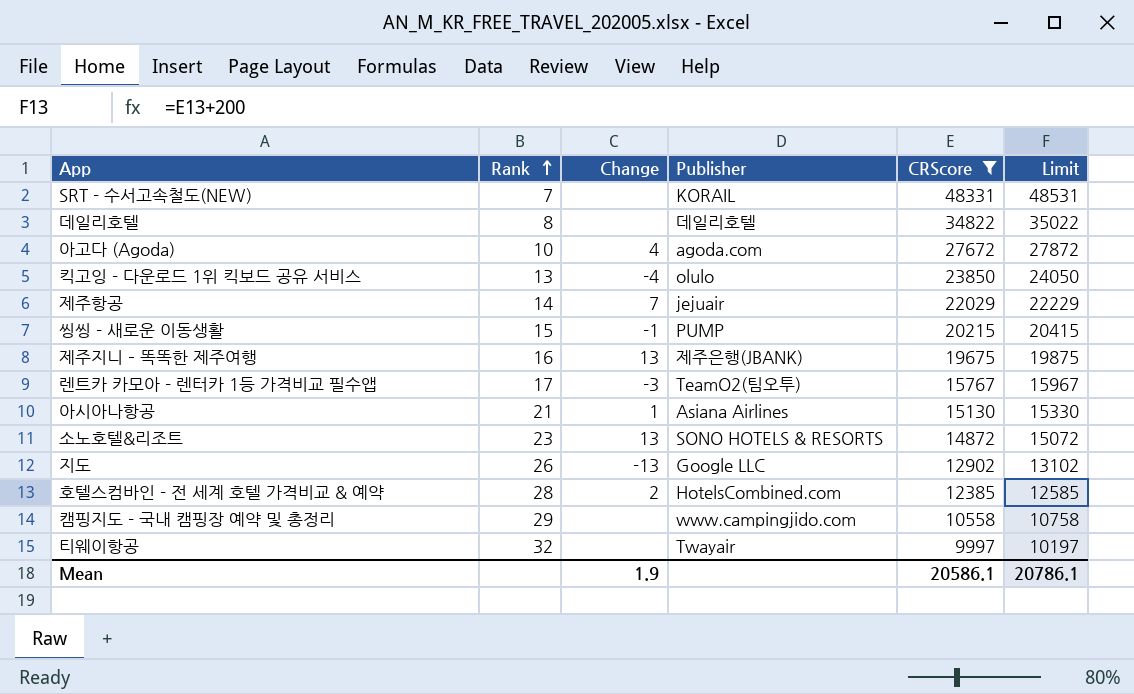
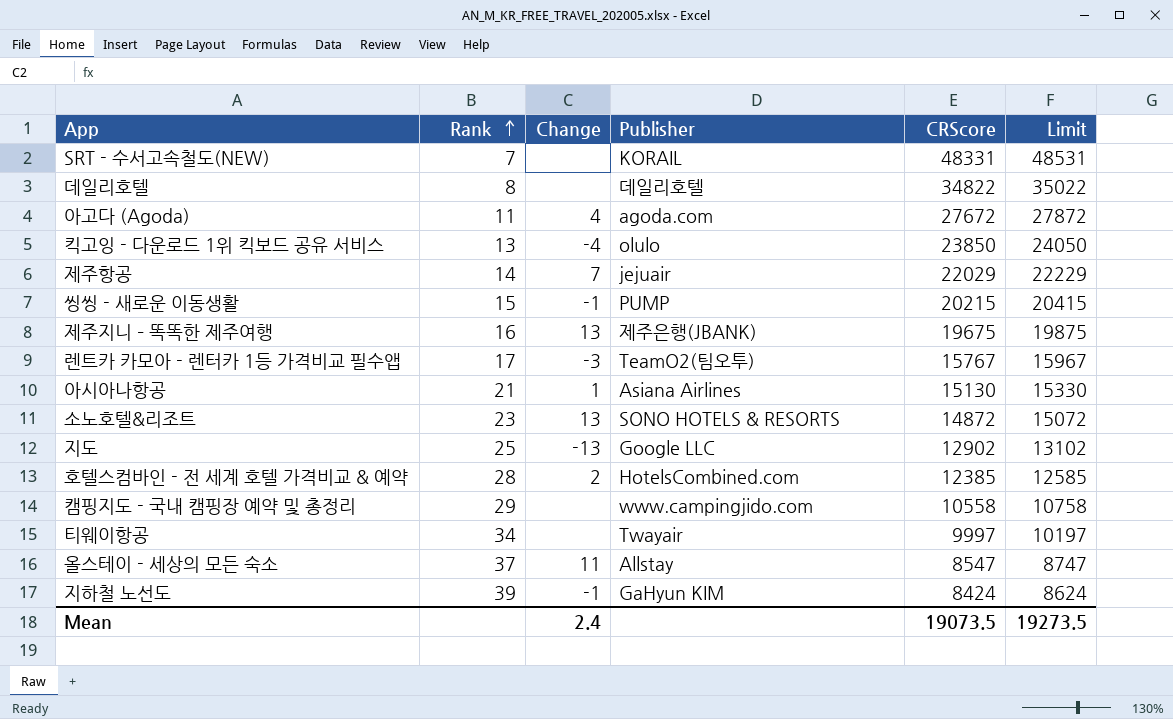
filter: CRScore >= 9997 -> none
아고다 (Agoda) | Rank: 10 -> 11
지도 | Rank: 26 -> 25
티웨이항공 | Rank: 32 -> 34
Mean | Change: 1.9 -> 2.4
Mean | CRScore: 20586.1 -> 19073.5
Mean | Limit: 20786.1 -> 19273.5

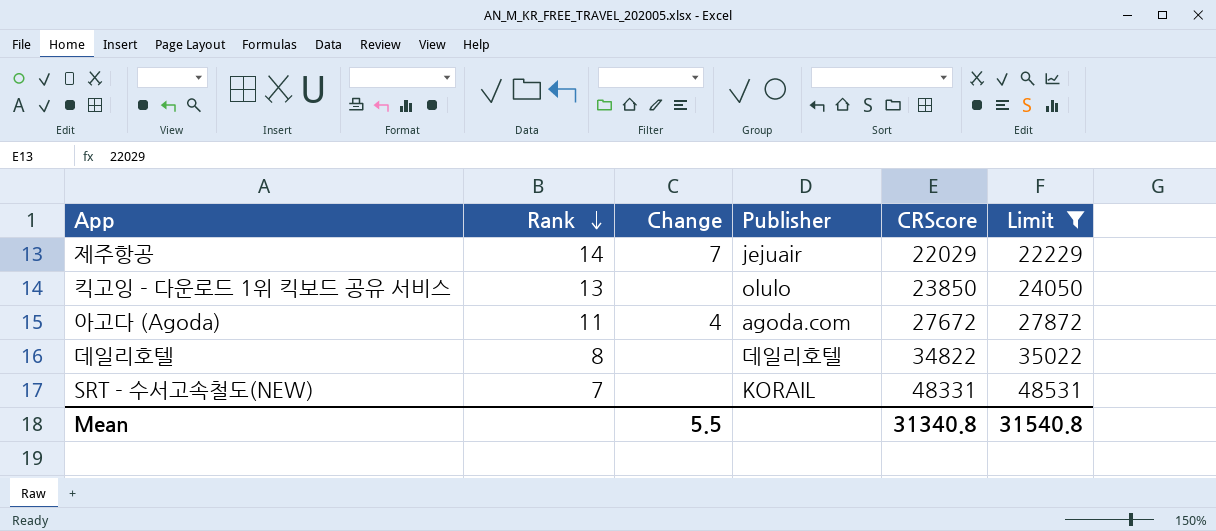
filter: none -> Limit >= 22229
row order: Rank ascending -> Rank descending
킥고잉 - 다운로드 1위 킥보드 공유 서비스 | Change: -4 -> none
Mean | Change: 2.4 -> 5.5
Mean | CRScore: 19073.5 -> 31340.8
Mean | Limit: 19273.5 -> 31540.8

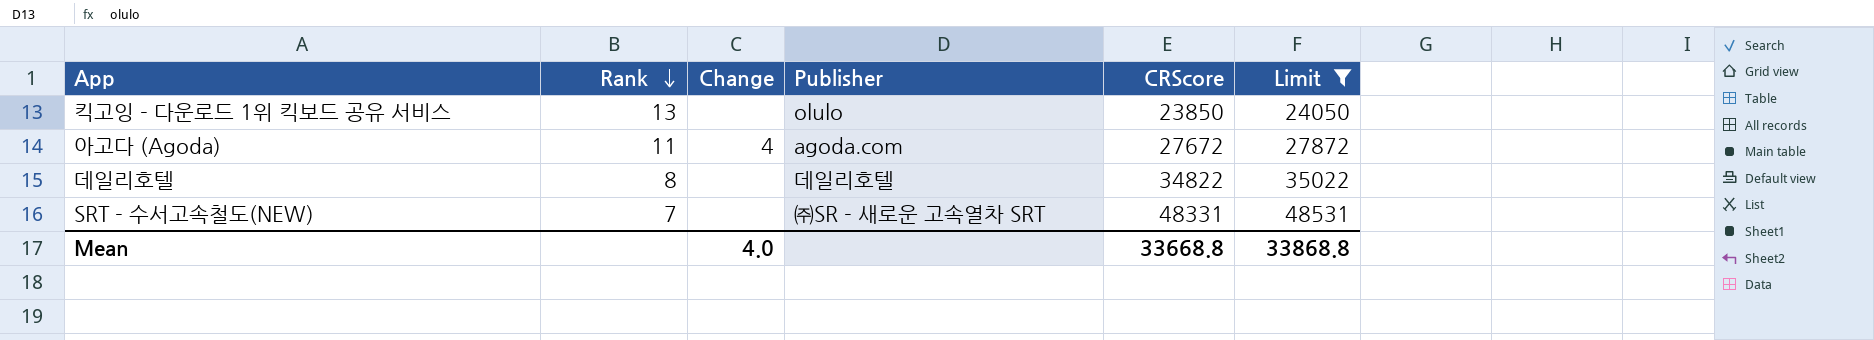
row 제주항공: 14 | 7 | jejuair | 22029 | 22229 -> none
SRT - 수서고속철도(NEW) | Publisher: KORAIL -> ㈜SR - 새로운 고속열차 SRT
Mean | Change: 5.5 -> 4.0
Mean | CRScore: 31340.8 -> 33668.8
Mean | Limit: 31540.8 -> 33868.8

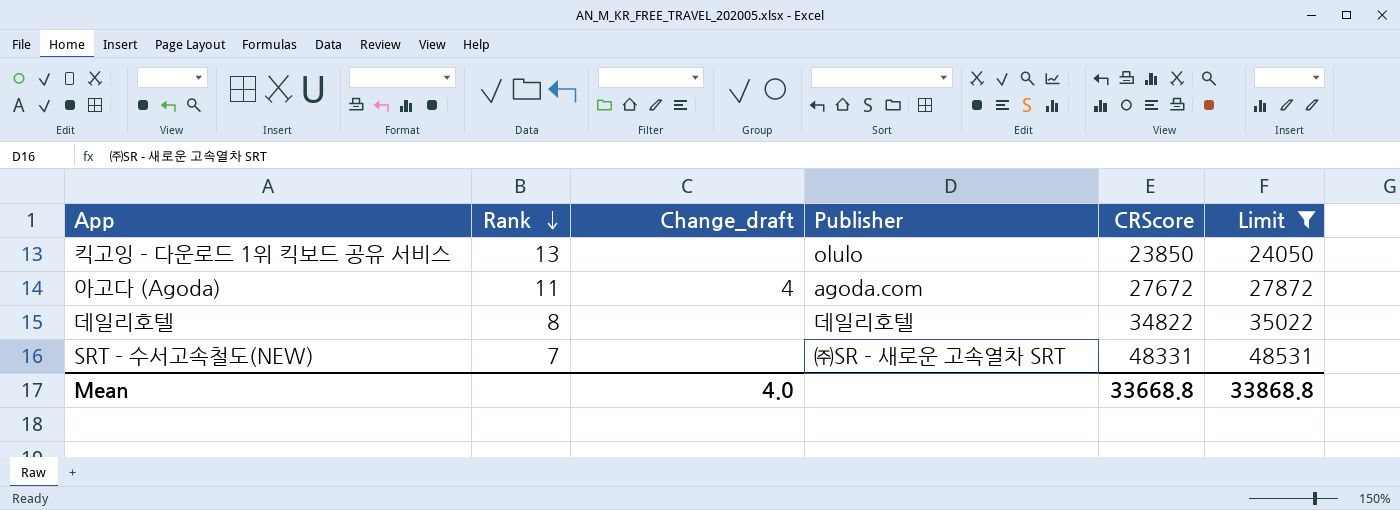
column name: Change -> Change_draft

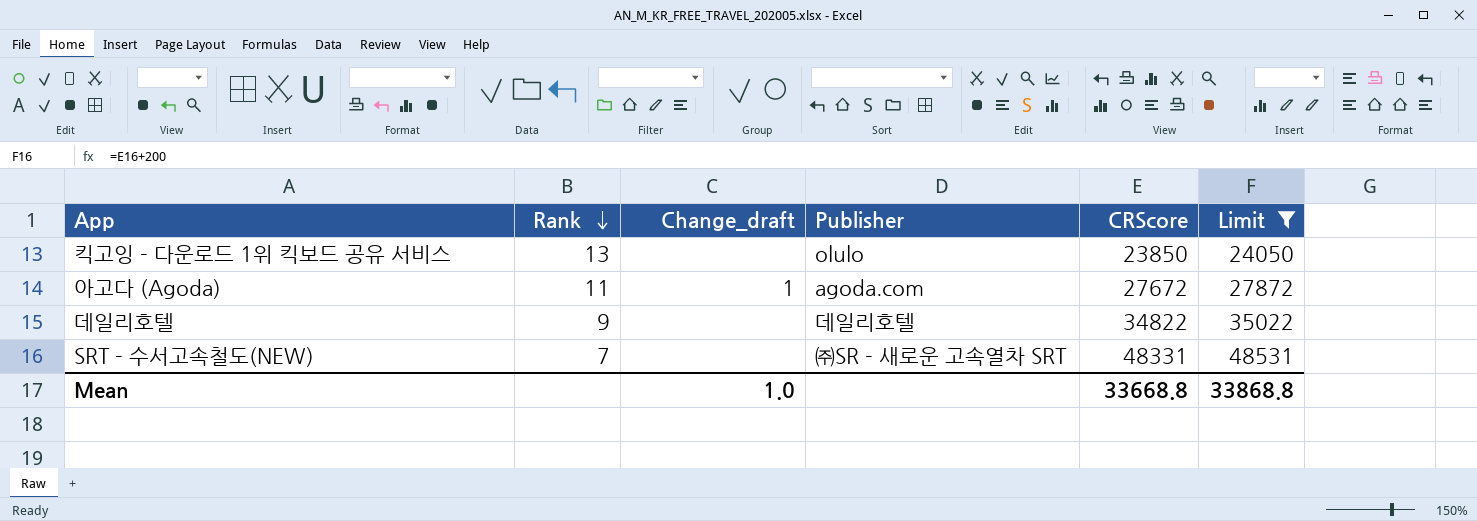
아고다 (Agoda) | Change_draft: 4 -> 1
데일리호텔 | Rank: 8 -> 9
Mean | Change_draft: 4.0 -> 1.0

